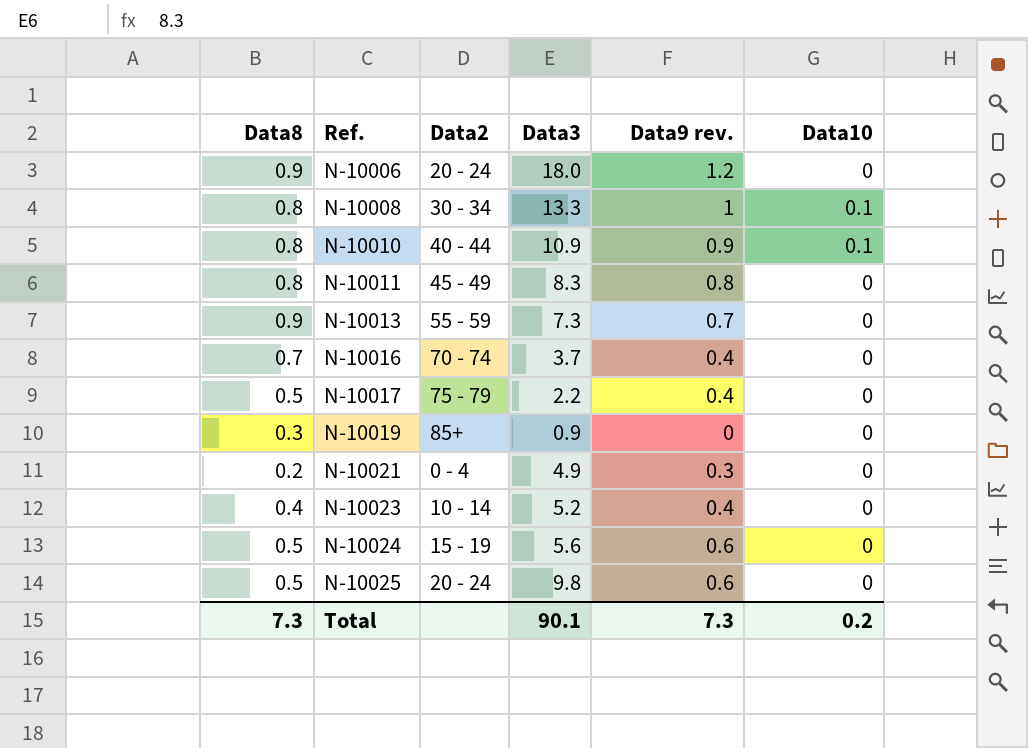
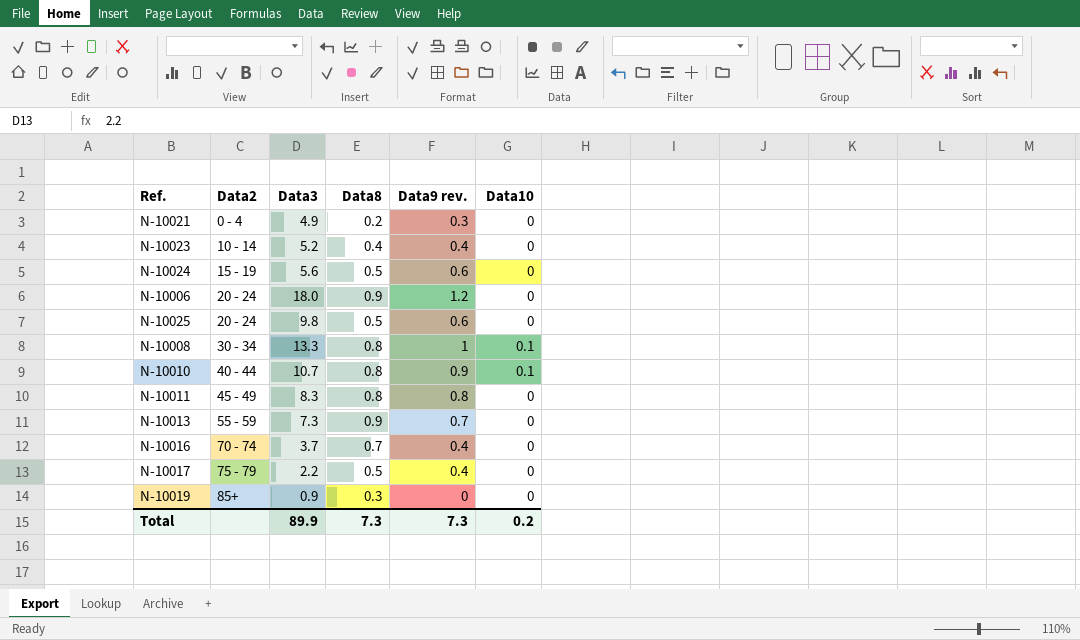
row order: Ref. ascending -> Data2 ascending
column Data8 | position: 1 -> 4
N-10010 | Data3: 10.9 -> 10.7
Total | Data3: 90.1 -> 89.9

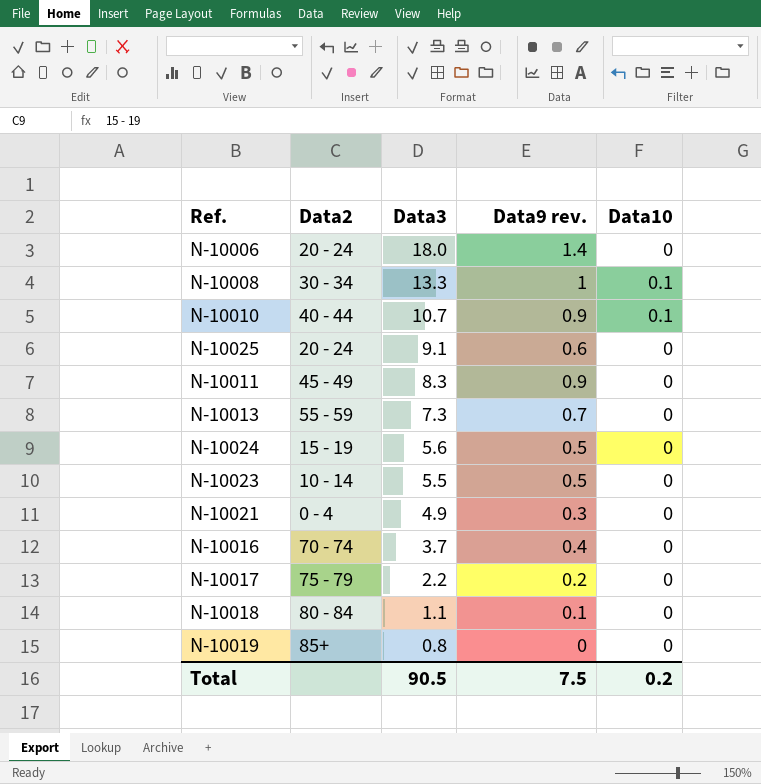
row order: Data2 ascending -> Data3 descending
column Data8 | position: 4 -> none
N-10006 | Data9 rev.: 1.2 -> 1.4
N-10025 | Data3: 9.8 -> 9.1
N-10011 | Data9 rev.: 0.8 -> 0.9
N-10024 | Data9 rev.: 0.6 -> 0.5
N-10023 | Data3: 5.2 -> 5.5
N-10023 | Data9 rev.: 0.4 -> 0.5
N-10017 | Data9 rev.: 0.4 -> 0.2
row N-10018: none -> 80 - 84 | 1.1 | 0.1 | 0
N-10019 | Data3: 0.9 -> 0.8
Total | Data3: 89.9 -> 90.5
Total | Data9 rev.: 7.3 -> 7.5

